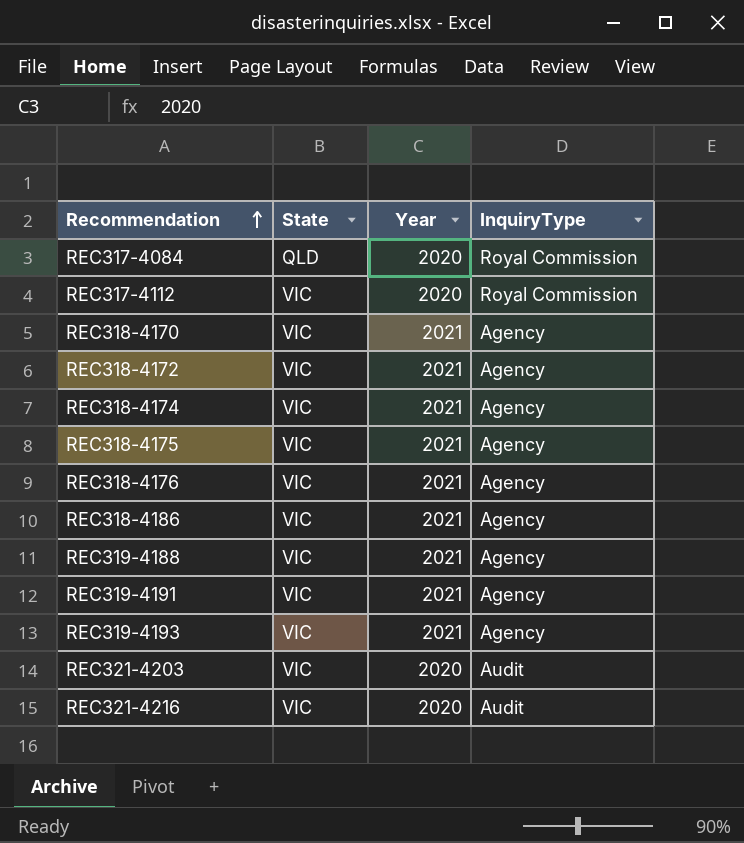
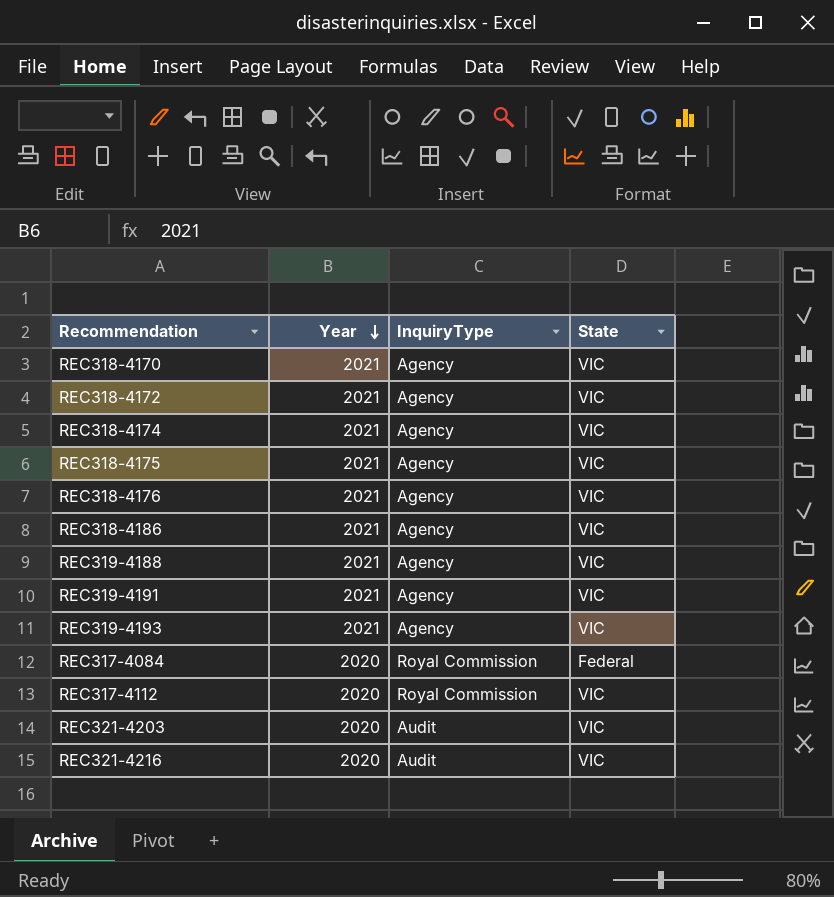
row order: Recommendation ascending -> Year descending
column State | position: 2 -> 4
REC317-4084 | State: QLD -> Federal

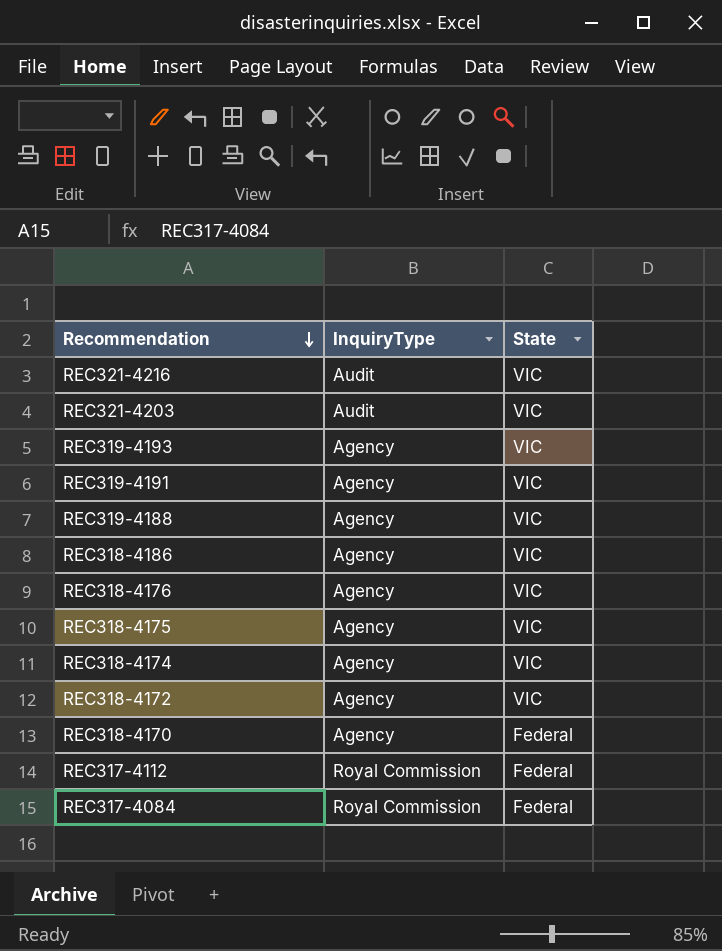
row order: Year descending -> Recommendation descending
column Year | position: 2 -> none
REC318-4170 | State: VIC -> Federal
REC317-4112 | State: VIC -> Federal

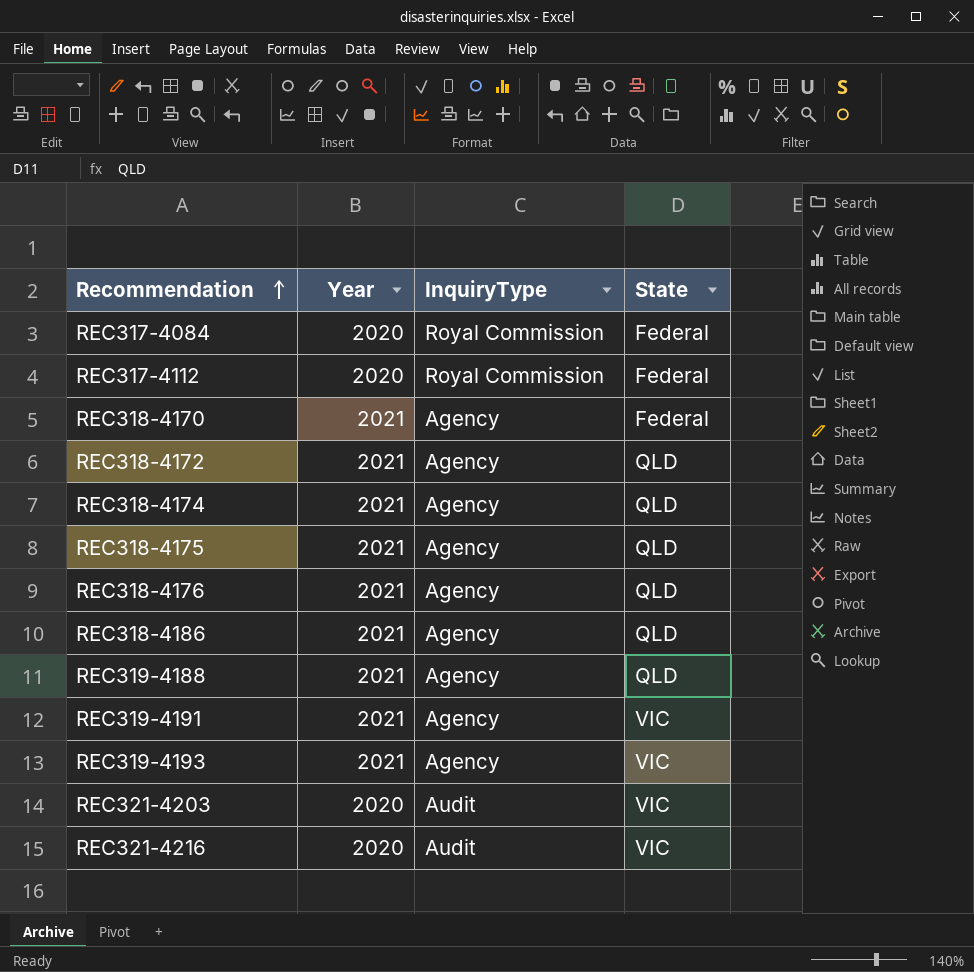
row order: Recommendation descending -> Recommendation ascending
column Year | position: none -> 2
REC318-4172 | State: VIC -> QLD
REC318-4174 | State: VIC -> QLD
REC318-4175 | State: VIC -> QLD
REC318-4176 | State: VIC -> QLD
REC318-4186 | State: VIC -> QLD
REC319-4188 | State: VIC -> QLD

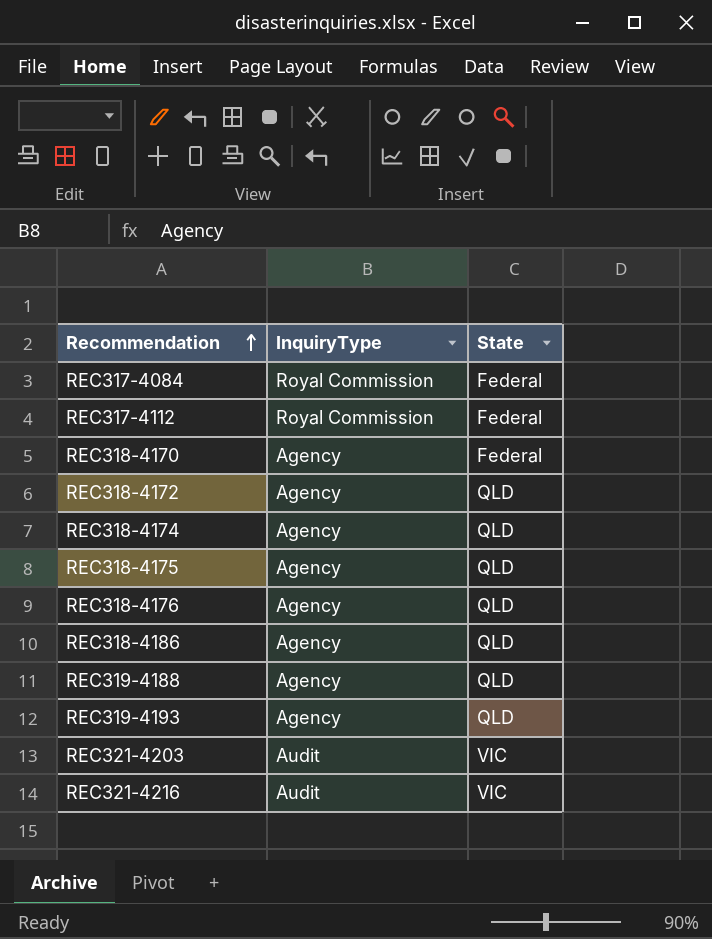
column Year | position: 2 -> none
row REC319-4191: 2021 | Agency | VIC -> none
REC319-4193 | State: VIC -> QLD

